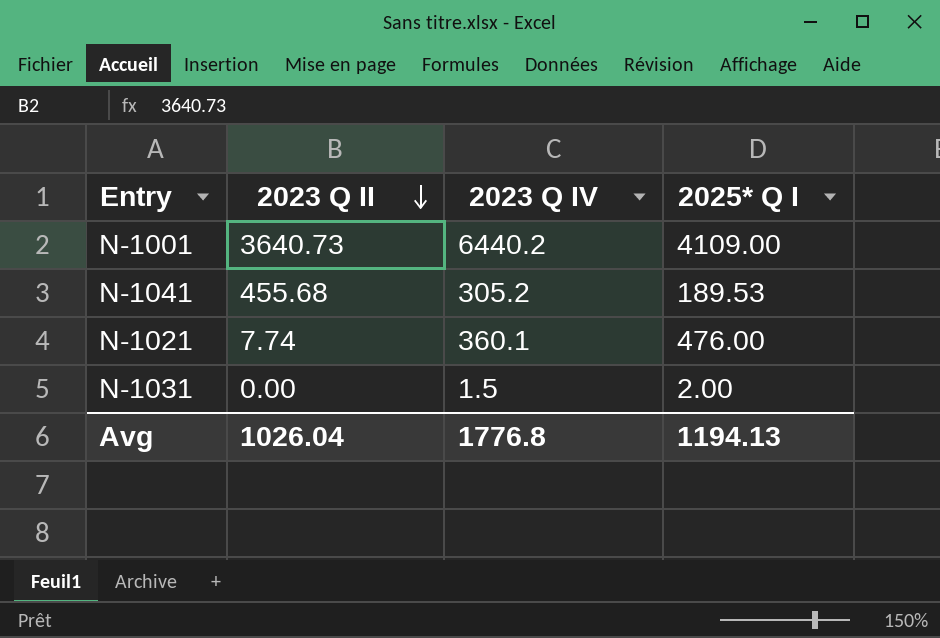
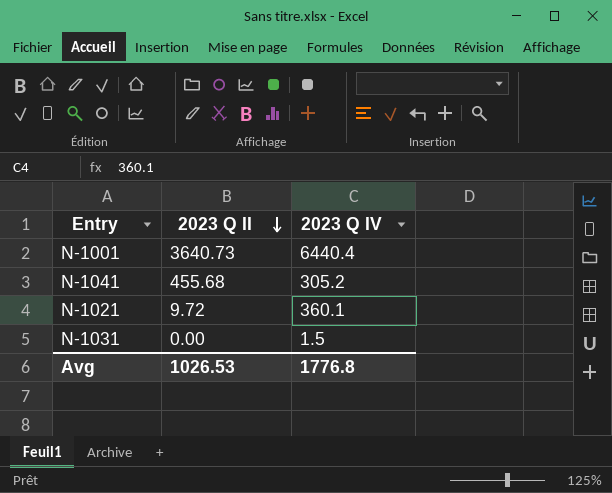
column 2025* Q I | position: 4 -> none
N-1001 | 2023 Q IV: 6440.2 -> 6440.4
N-1021 | 2023 Q II: 7.74 -> 9.72
Avg | 2023 Q II: 1026.04 -> 1026.53

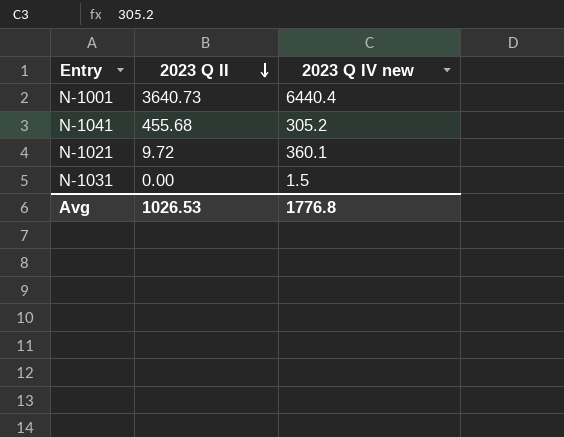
column name: 2023 Q IV -> 2023 Q IV new

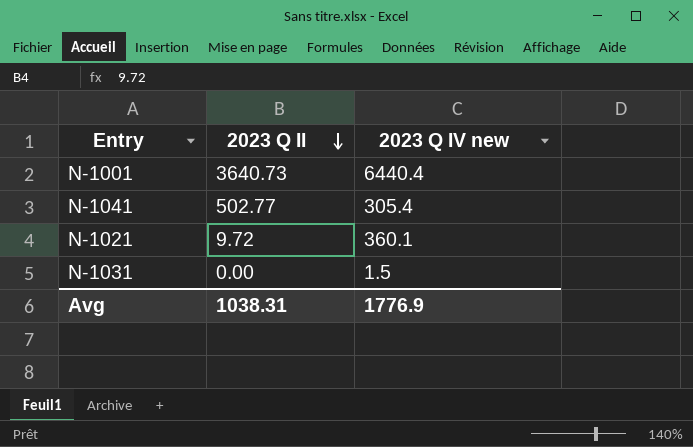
N-1041 | 2023 Q II: 455.68 -> 502.77
N-1041 | 2023 Q IV new: 305.2 -> 305.4
Avg | 2023 Q II: 1026.53 -> 1038.31
Avg | 2023 Q IV new: 1776.8 -> 1776.9

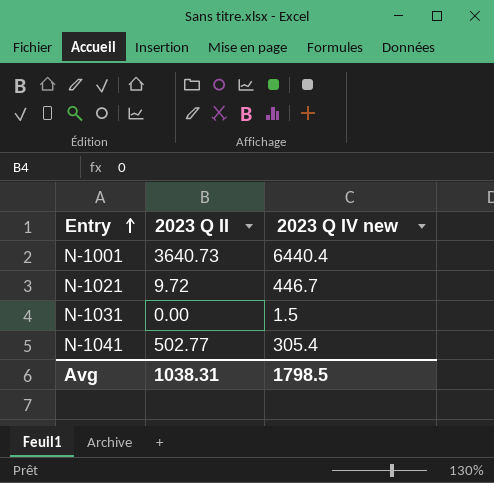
row order: 2023 Q II descending -> Entry ascending
N-1021 | 2023 Q IV new: 360.1 -> 446.7
Avg | 2023 Q IV new: 1776.9 -> 1798.5

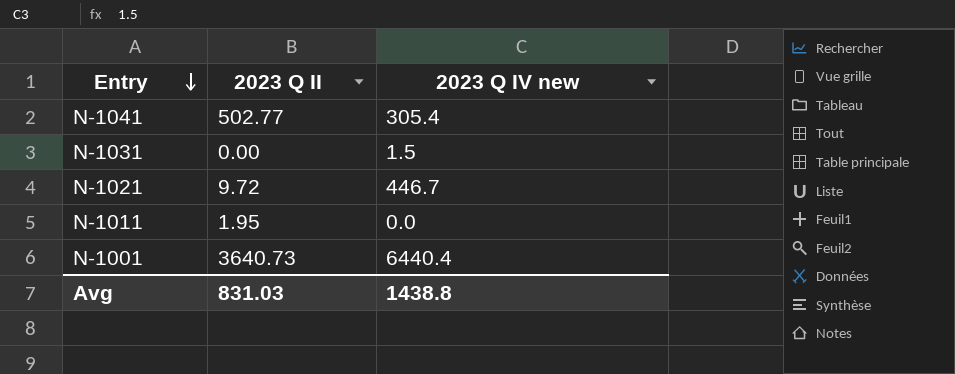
row order: Entry ascending -> Entry descending
row N-1011: none -> 1.95 | 0.0
Avg | 2023 Q II: 1038.31 -> 831.03
Avg | 2023 Q IV new: 1798.5 -> 1438.8

